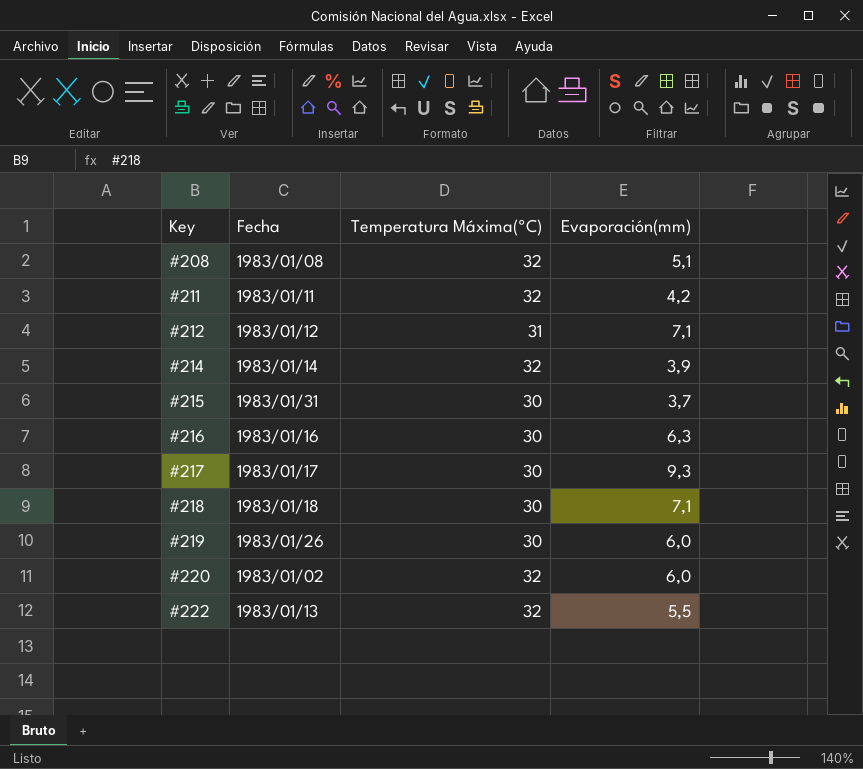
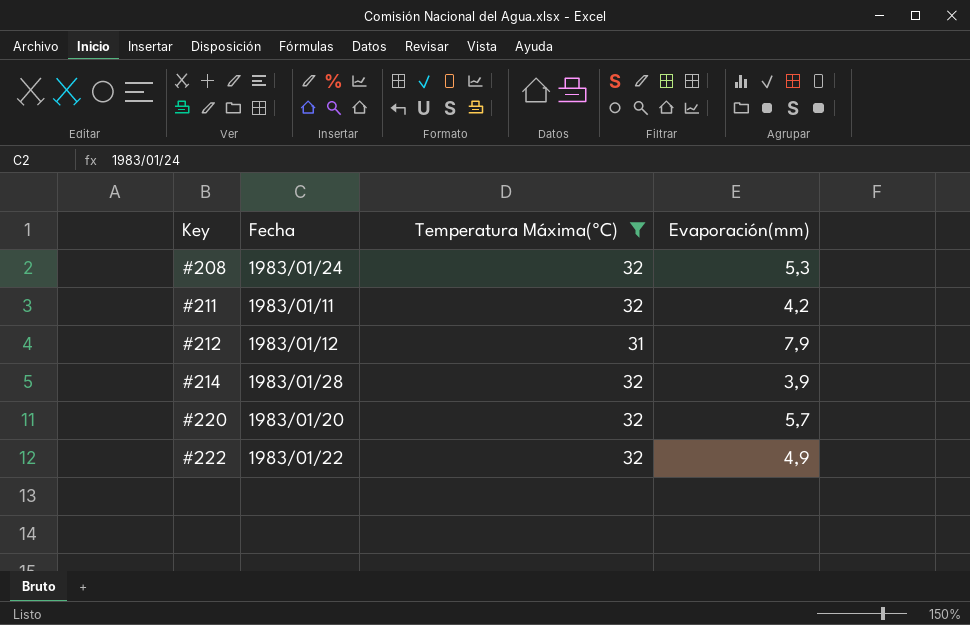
filter: none -> Temperatura Máxima(ºC) != 30
#208 | Fecha: 1983/01/08 -> 1983/01/24
#208 | Evaporación(mm): 5,1 -> 5,3
#212 | Evaporación(mm): 7,1 -> 7,9
#214 | Fecha: 1983/01/14 -> 1983/01/28
#220 | Fecha: 1983/01/02 -> 1983/01/20
#220 | Evaporación(mm): 6,0 -> 5,7
#222 | Fecha: 1983/01/13 -> 1983/01/22
#222 | Evaporación(mm): 5,5 -> 4,9

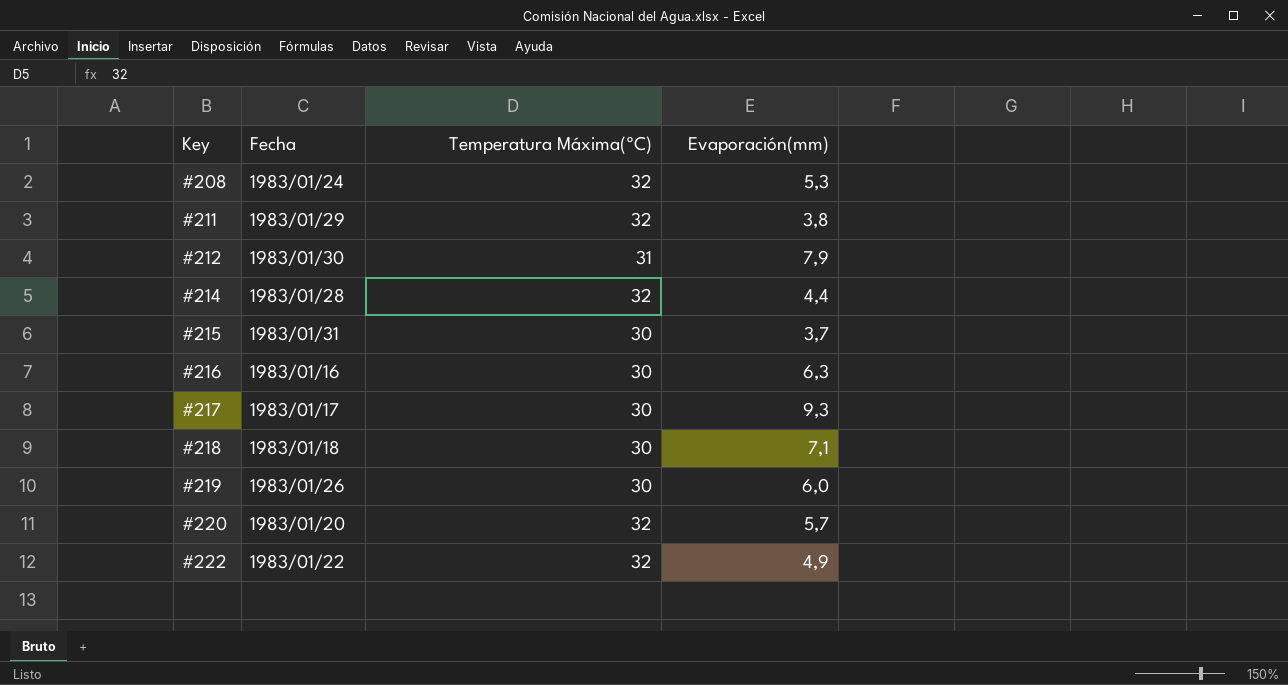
filter: Temperatura Máxima(ºC) != 30 -> none
#211 | Fecha: 1983/01/11 -> 1983/01/29
#211 | Evaporación(mm): 4,2 -> 3,8
#212 | Fecha: 1983/01/12 -> 1983/01/30
#214 | Evaporación(mm): 3,9 -> 4,4

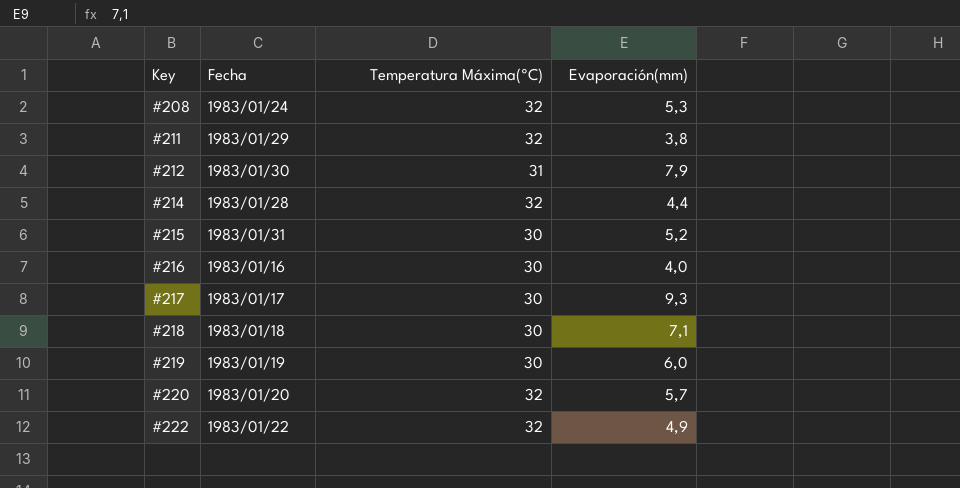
#215 | Evaporación(mm): 3,7 -> 5,2
#216 | Evaporación(mm): 6,3 -> 4,0
#219 | Fecha: 1983/01/26 -> 1983/01/19

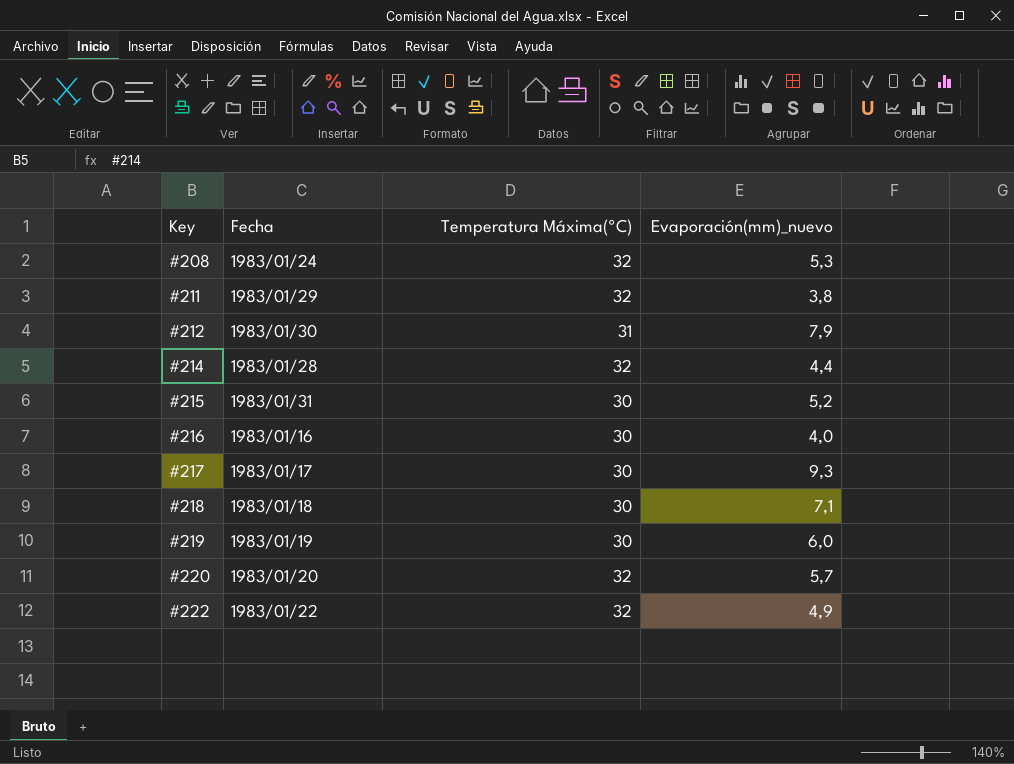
column name: Evaporación(mm) -> Evaporación(mm)_nuevo

